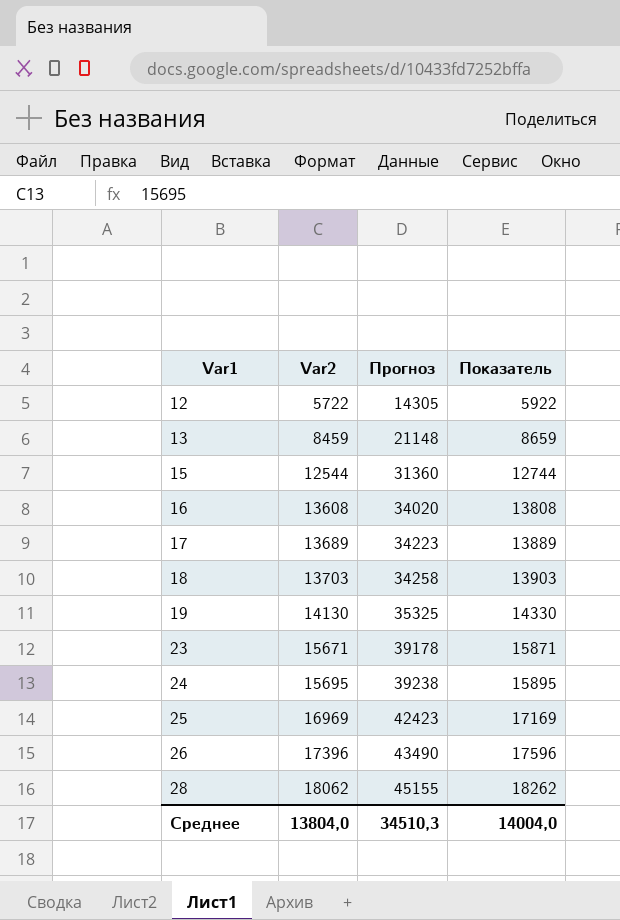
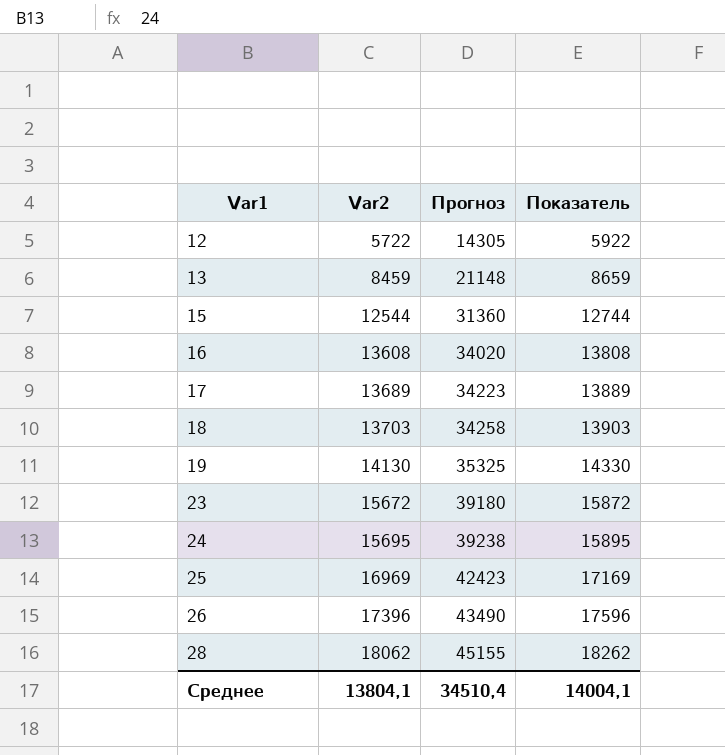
23 | Var2: 15671 -> 15672
23 | Прогноз: 39178 -> 39180
23 | Показатель: 15871 -> 15872
Среднее | Var2: 13804,0 -> 13804,1
Среднее | Прогноз: 34510,3 -> 34510,4
Среднее | Показатель: 14004,0 -> 14004,1

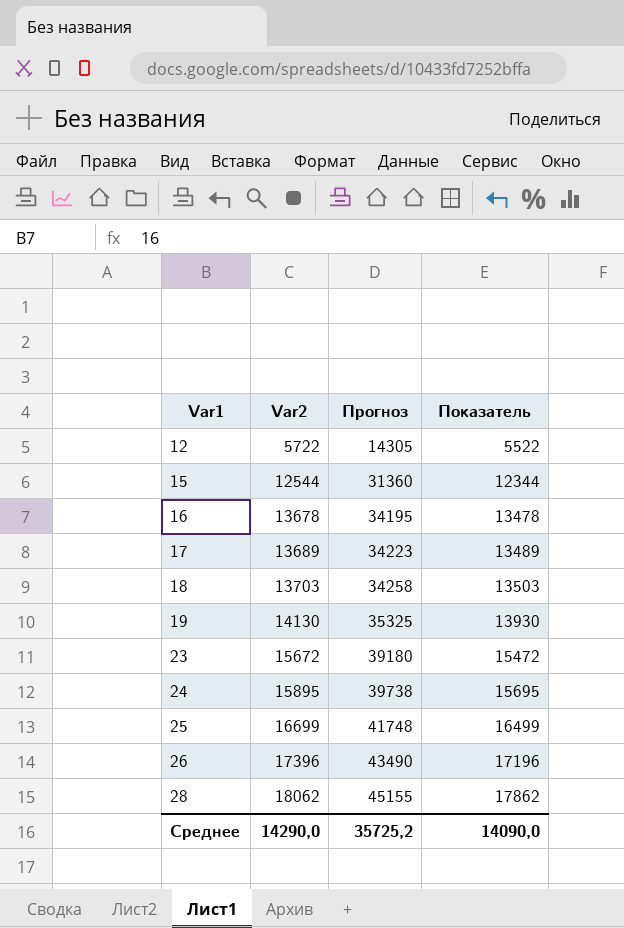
column Показатель | formula: [Var2] + 200 -> [Var2] - 200
row 13: 8459 | 21148 | 8659 -> none
16 | Var2: 13608 -> 13678
16 | Прогноз: 34020 -> 34195
24 | Var2: 15695 -> 15895
24 | Прогноз: 39238 -> 39738
25 | Var2: 16969 -> 16699
25 | Прогноз: 42423 -> 41748
Среднее | Var2: 13804,1 -> 14290,0
Среднее | Прогноз: 34510,4 -> 35725,2
Среднее | Показатель: 14004,1 -> 14090,0

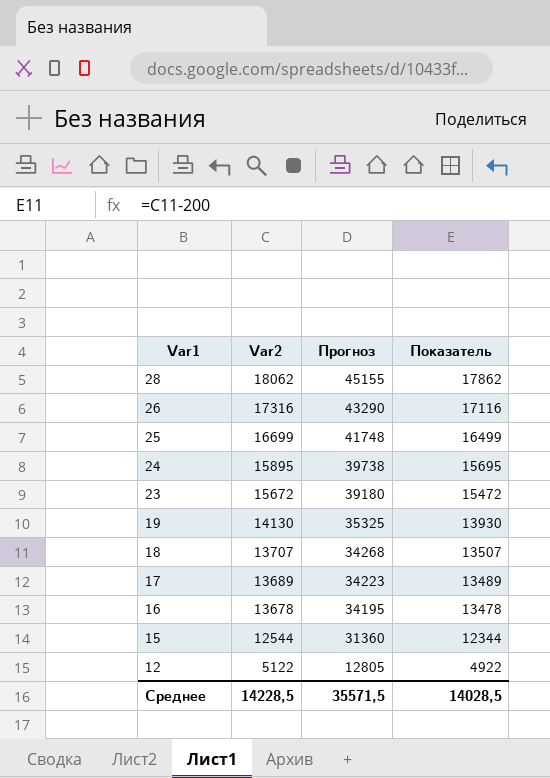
row order: Var1 ascending -> Var1 descending
26 | Var2: 17396 -> 17316
26 | Прогноз: 43490 -> 43290
26 | Показатель: 17196 -> 17116
18 | Var2: 13703 -> 13707
18 | Прогноз: 34258 -> 34268
18 | Показатель: 13503 -> 13507
12 | Var2: 5722 -> 5122
12 | Прогноз: 14305 -> 12805
12 | Показатель: 5522 -> 4922
Среднее | Var2: 14290,0 -> 14228,5
Среднее | Прогноз: 35725,2 -> 35571,5
Среднее | Показатель: 14090,0 -> 14028,5

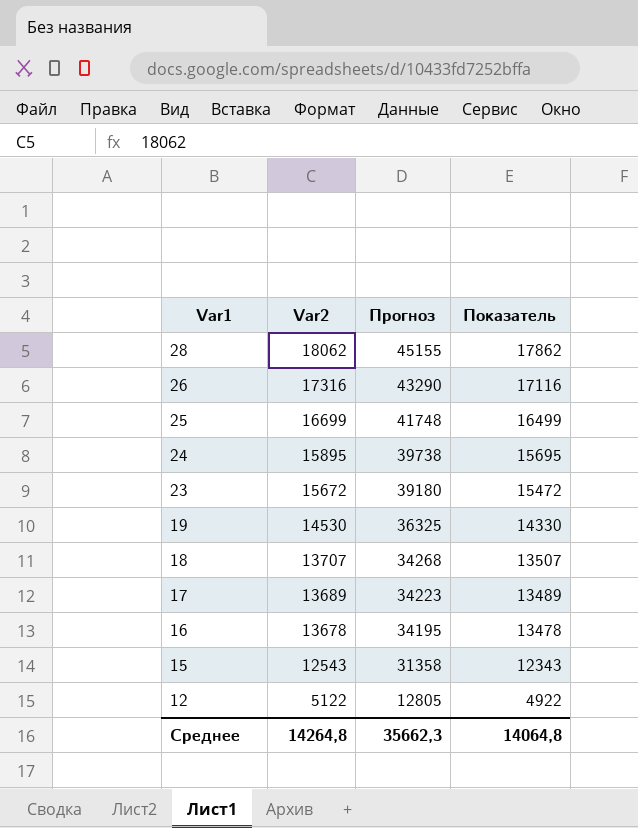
19 | Var2: 14130 -> 14530
19 | Прогноз: 35325 -> 36325
19 | Показатель: 13930 -> 14330
15 | Var2: 12544 -> 12543
15 | Прогноз: 31360 -> 31358
15 | Показатель: 12344 -> 12343
Среднее | Var2: 14228,5 -> 14264,8
Среднее | Прогноз: 35571,5 -> 35662,3
Среднее | Показатель: 14028,5 -> 14064,8

